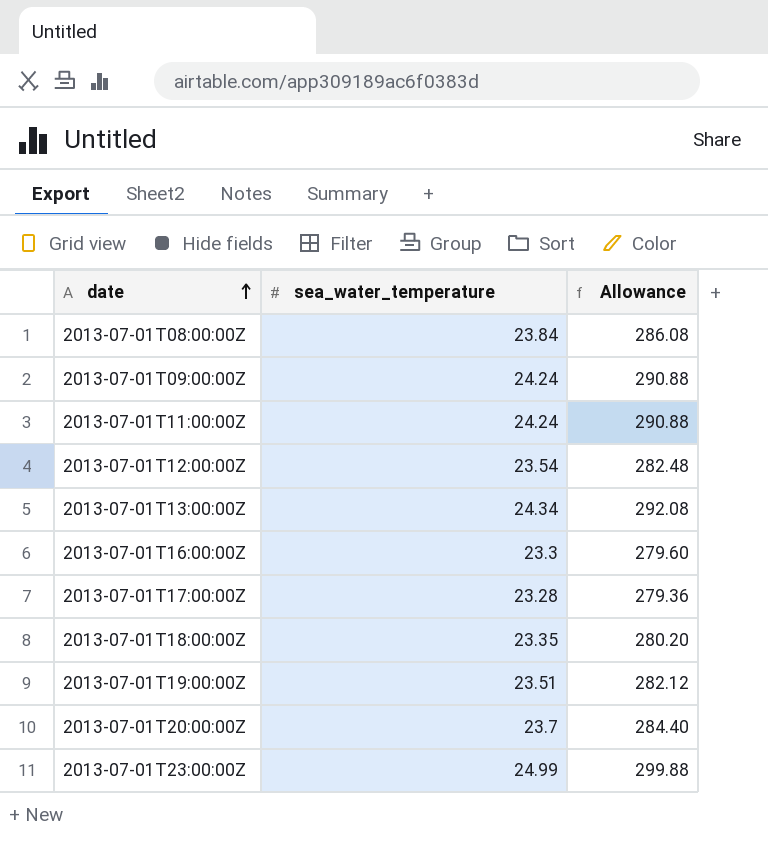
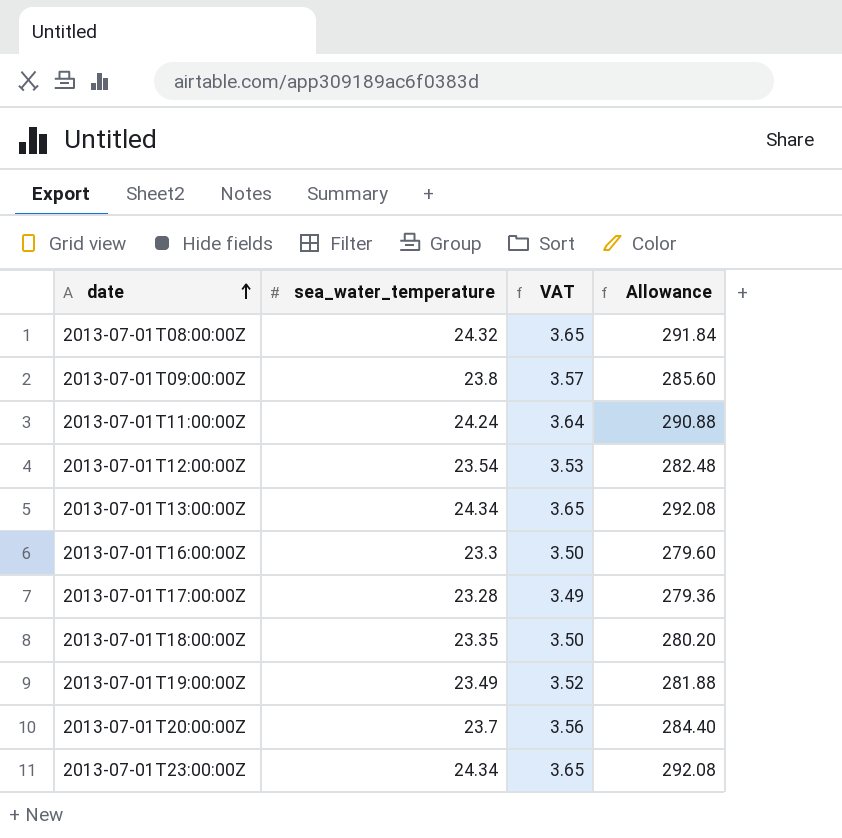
column VAT | formula: none -> [sea_water_temperature] * 0.15
2013-07-01T08:00:00Z | sea_water_temperature: 23.84 -> 24.32
2013-07-01T08:00:00Z | Allowance: 286.08 -> 291.84
2013-07-01T09:00:00Z | sea_water_temperature: 24.24 -> 23.8
2013-07-01T09:00:00Z | Allowance: 290.88 -> 285.60
2013-07-01T19:00:00Z | sea_water_temperature: 23.51 -> 23.49
2013-07-01T19:00:00Z | Allowance: 282.12 -> 281.88
2013-07-01T23:00:00Z | sea_water_temperature: 24.99 -> 24.34
2013-07-01T23:00:00Z | Allowance: 299.88 -> 292.08

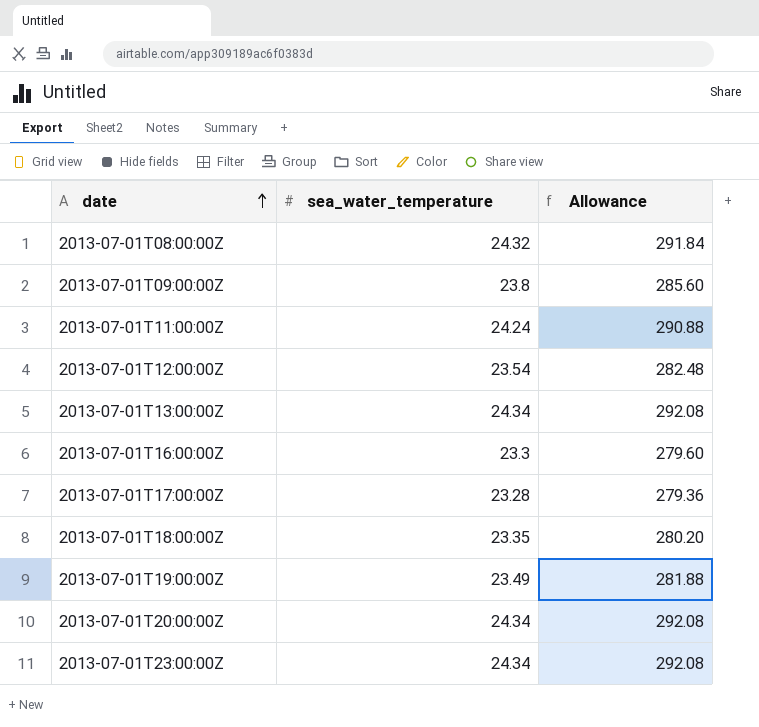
column VAT | formula: [sea_water_temperature] * 0.15 -> none
2013-07-01T20:00:00Z | sea_water_temperature: 23.7 -> 24.34
2013-07-01T20:00:00Z | Allowance: 284.40 -> 292.08

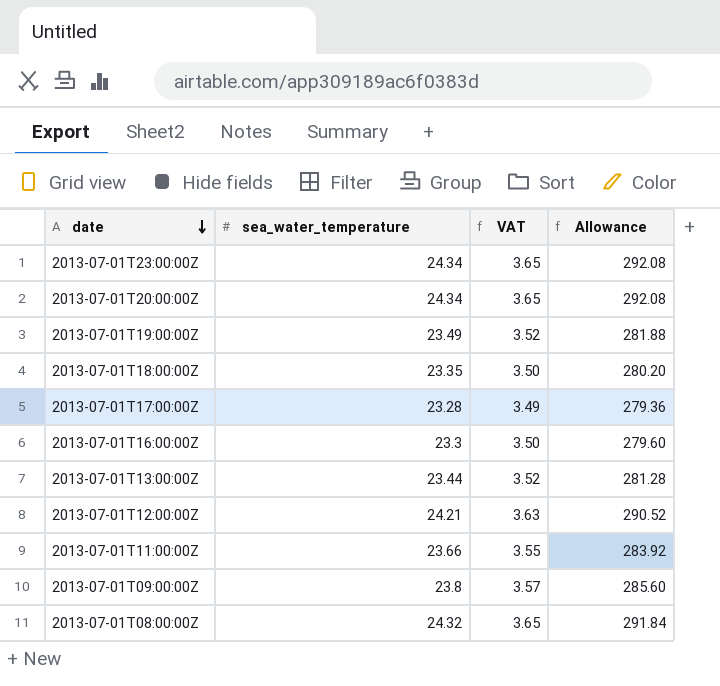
row order: date ascending -> date descending
column VAT | formula: none -> [sea_water_temperature] * 0.15
2013-07-01T13:00:00Z | sea_water_temperature: 24.34 -> 23.44
2013-07-01T13:00:00Z | Allowance: 292.08 -> 281.28
2013-07-01T12:00:00Z | sea_water_temperature: 23.54 -> 24.21
2013-07-01T12:00:00Z | Allowance: 282.48 -> 290.52
2013-07-01T11:00:00Z | sea_water_temperature: 24.24 -> 23.66
2013-07-01T11:00:00Z | Allowance: 290.88 -> 283.92

